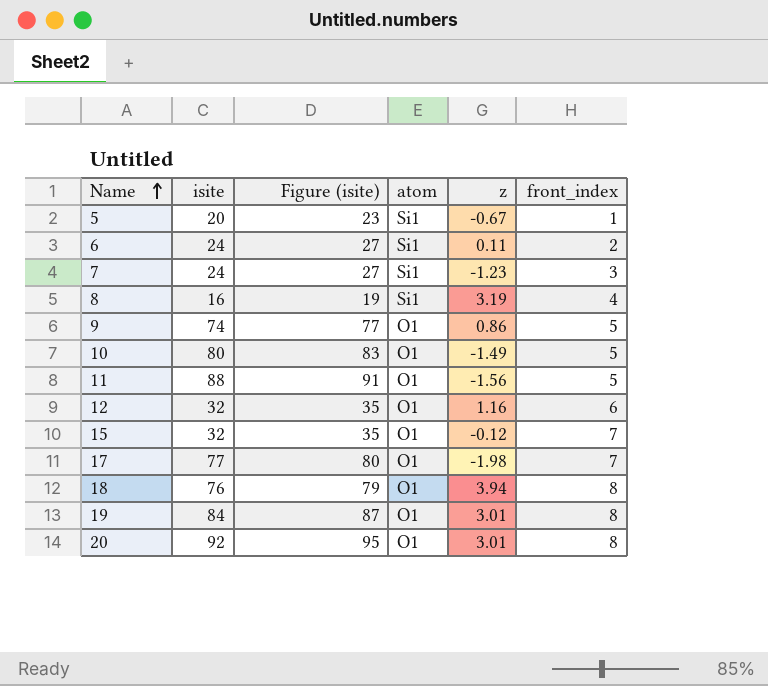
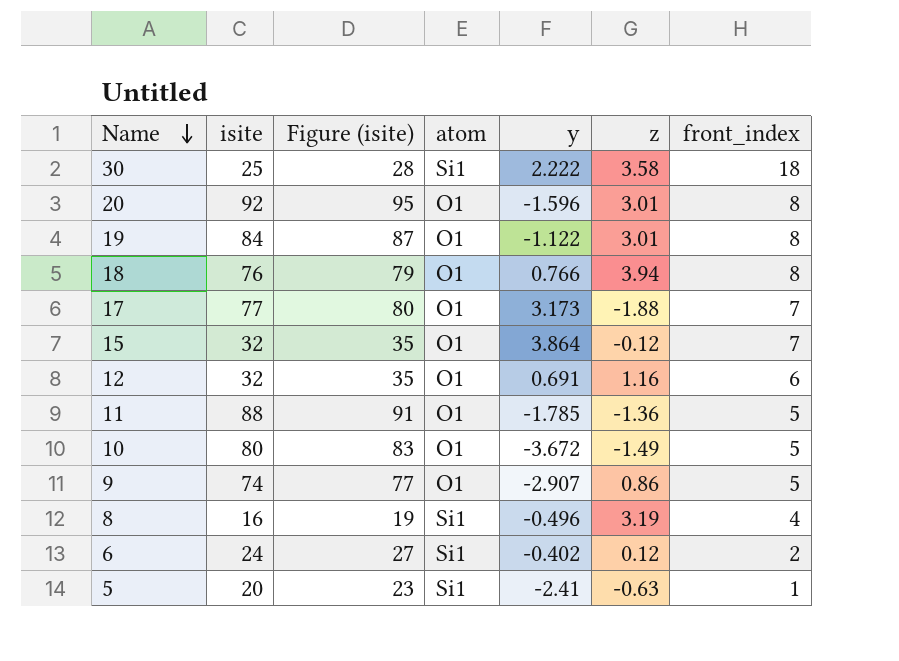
row order: Name ascending -> Name descending
column y | position: none -> 5
row 7: 24 | 27 | Si1 | -1.23 | 3 -> none
row 30: none -> 25 | 28 | Si1 | 2.222 | 3.58 | 18
17 | z: -1.98 -> -1.88
11 | z: -1.56 -> -1.36
6 | z: 0.11 -> 0.12
5 | z: -0.67 -> -0.63

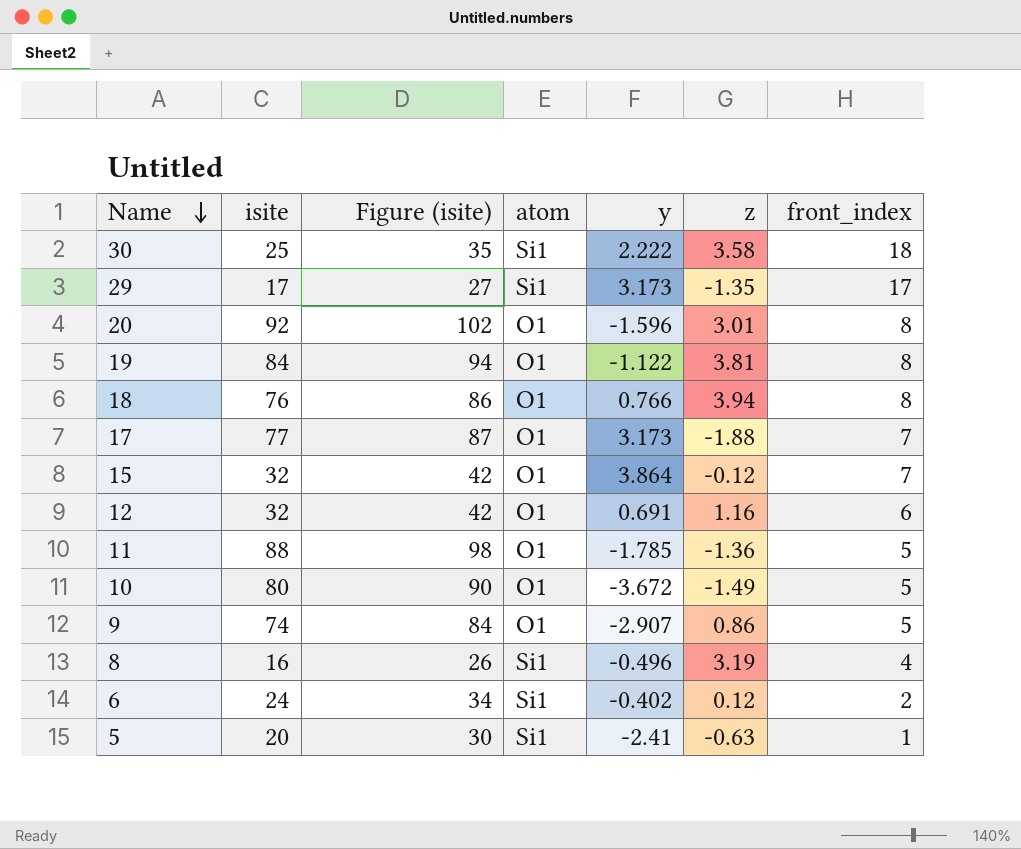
column Figure (isite) | formula: [isite] + 3 -> [isite] + 10
row 29: none -> 17 | 27 | Si1 | 3.173 | -1.35 | 17
19 | z: 3.01 -> 3.81

